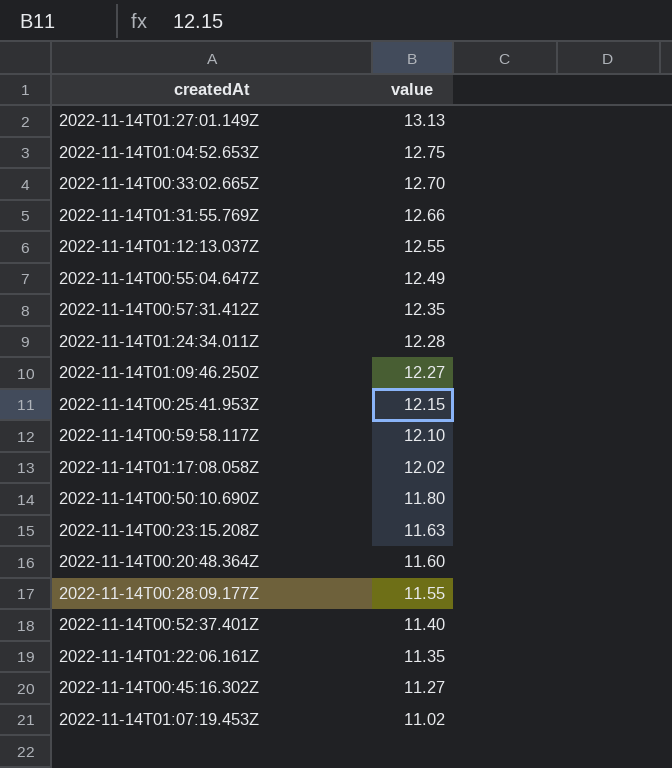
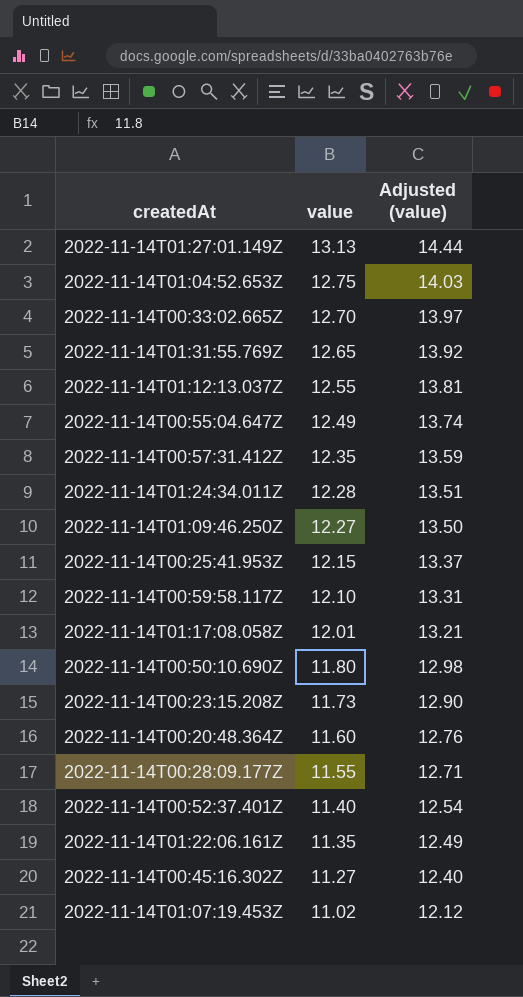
column Adjusted (value) | formula: none -> [value] * 1.1
2022-11-14T01:31:55.769Z | value: 12.66 -> 12.65
2022-11-14T01:17:08.058Z | value: 12.02 -> 12.01
2022-11-14T00:23:15.208Z | value: 11.63 -> 11.73

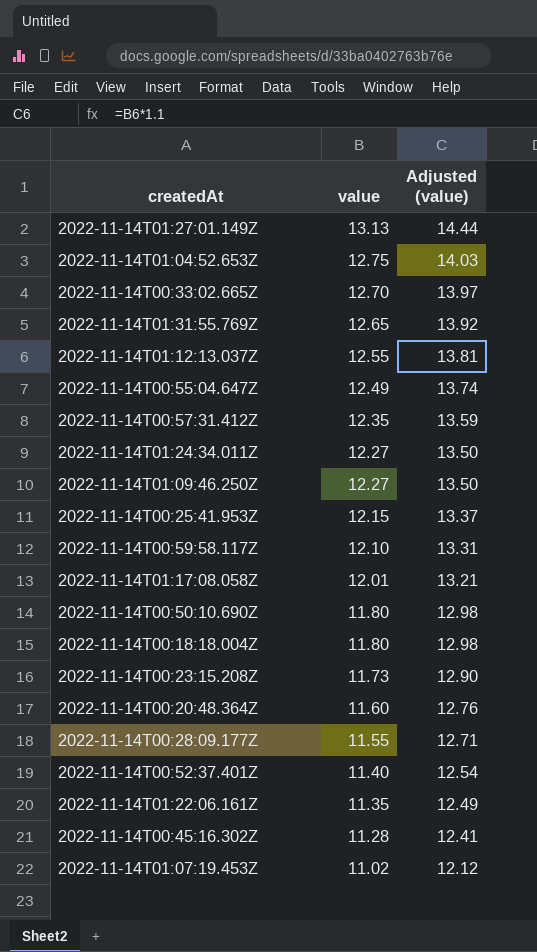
2022-11-14T01:24:34.011Z | value: 12.28 -> 12.27
2022-11-14T01:24:34.011Z | Adjusted (value): 13.51 -> 13.50
row 2022-11-14T00:18:18.004Z: none -> 11.80 | 12.98
2022-11-14T00:45:16.302Z | value: 11.27 -> 11.28
2022-11-14T00:45:16.302Z | Adjusted (value): 12.40 -> 12.41

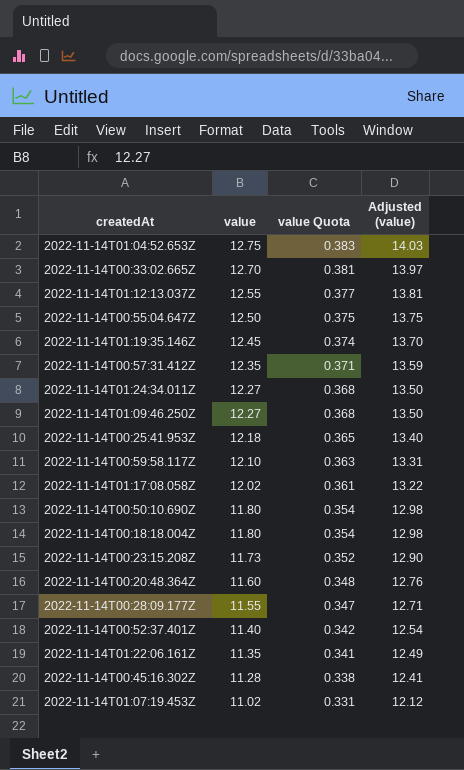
column value Quota | formula: none -> [value] * 0.03
row 2022-11-14T01:27:01.149Z: 13.13 | 14.44 -> none
row 2022-11-14T01:31:55.769Z: 12.65 | 13.92 -> none
2022-11-14T00:55:04.647Z | value: 12.49 -> 12.50
2022-11-14T00:55:04.647Z | Adjusted (value): 13.74 -> 13.75
row 2022-11-14T01:19:35.146Z: none -> 12.45 | 0.374 | 13.70
2022-11-14T00:25:41.953Z | value: 12.15 -> 12.18
2022-11-14T00:25:41.953Z | Adjusted (value): 13.37 -> 13.40
2022-11-14T01:17:08.058Z | value: 12.01 -> 12.02
2022-11-14T01:17:08.058Z | Adjusted (value): 13.21 -> 13.22

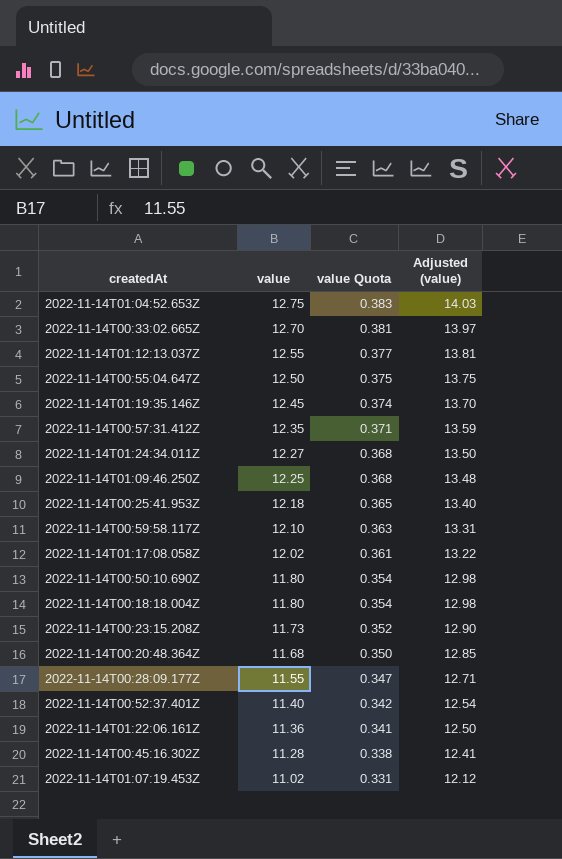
2022-11-14T01:09:46.250Z | value: 12.27 -> 12.25
2022-11-14T01:09:46.250Z | Adjusted (value): 13.50 -> 13.48
2022-11-14T00:20:48.364Z | value: 11.60 -> 11.68
2022-11-14T00:20:48.364Z | value Quota: 0.348 -> 0.350
2022-11-14T00:20:48.364Z | Adjusted (value): 12.76 -> 12.85
2022-11-14T01:22:06.161Z | value: 11.35 -> 11.36
2022-11-14T01:22:06.161Z | Adjusted (value): 12.49 -> 12.50

